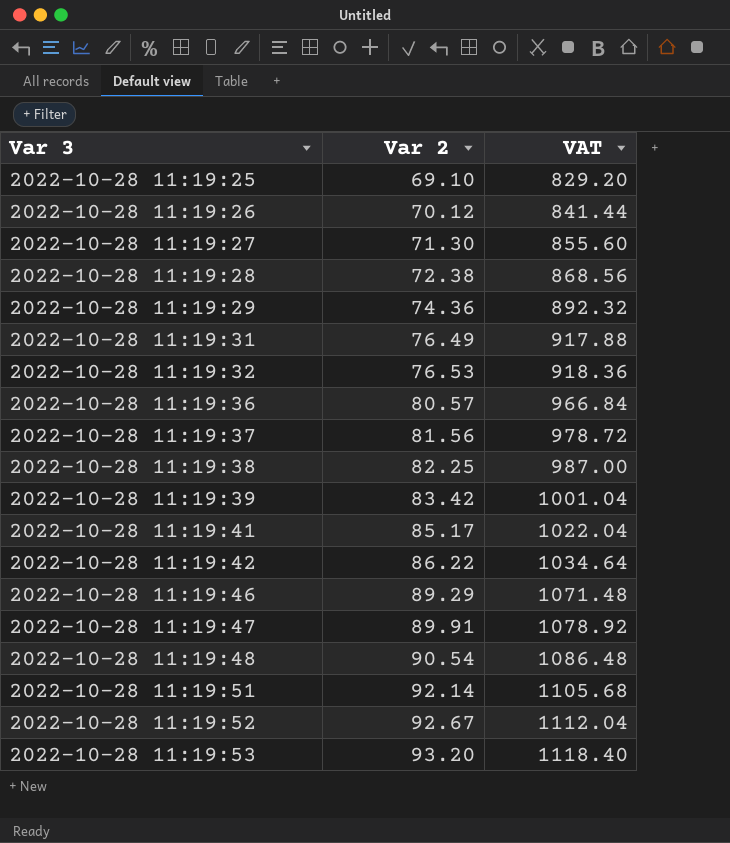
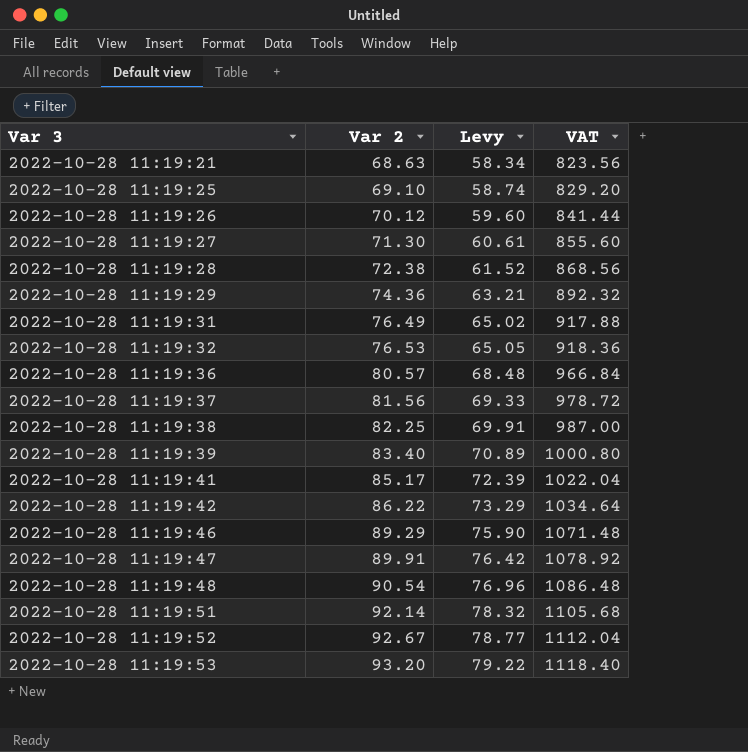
column Levy | formula: none -> [Var 2] * 0.85
row 2022-10-28 11:19:21: none -> 68.63 | 58.34 | 823.56
2022-10-28 11:19:39 | Var 2: 83.42 -> 83.40
2022-10-28 11:19:39 | VAT: 1001.04 -> 1000.80

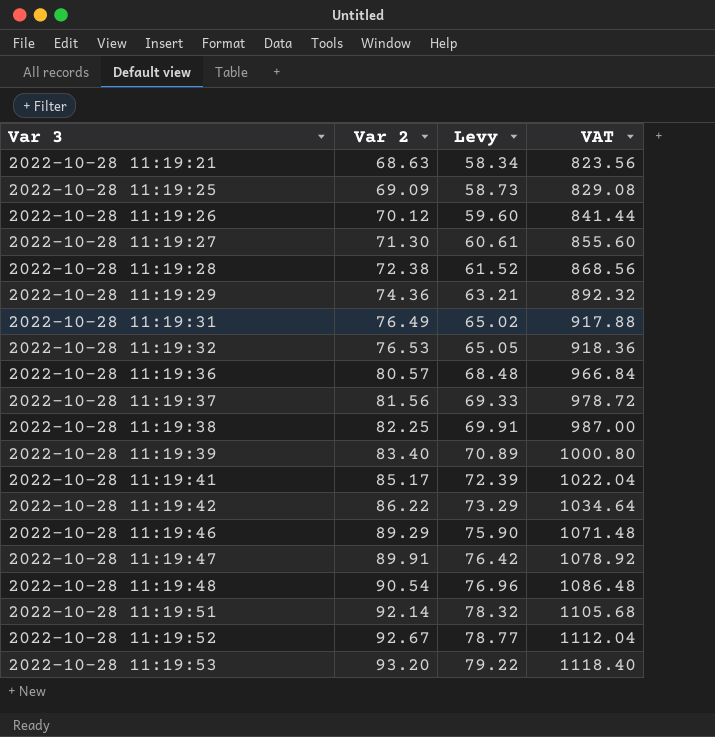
2022-10-28 11:19:25 | Var 2: 69.10 -> 69.09
2022-10-28 11:19:25 | Levy: 58.74 -> 58.73
2022-10-28 11:19:25 | VAT: 829.20 -> 829.08

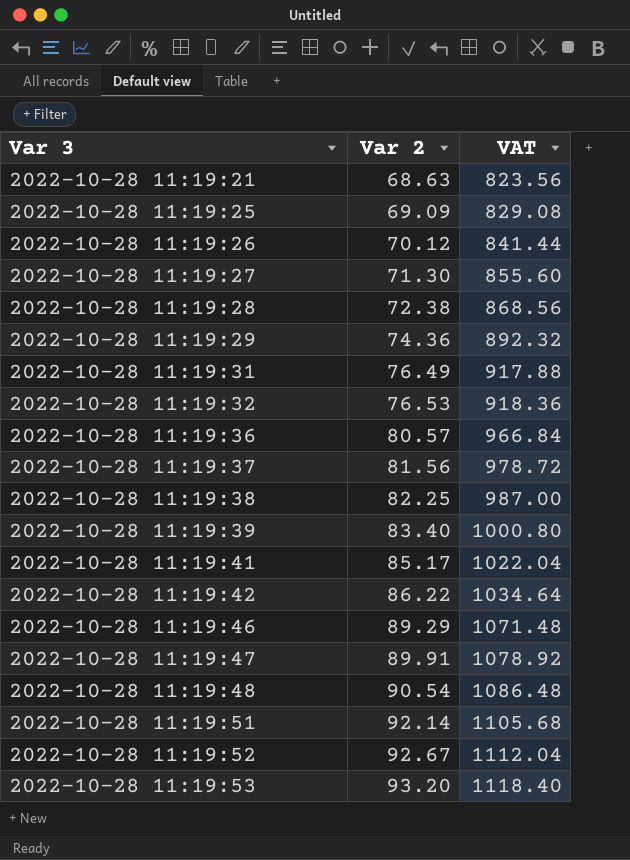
column Levy | formula: [Var 2] * 0.85 -> none

